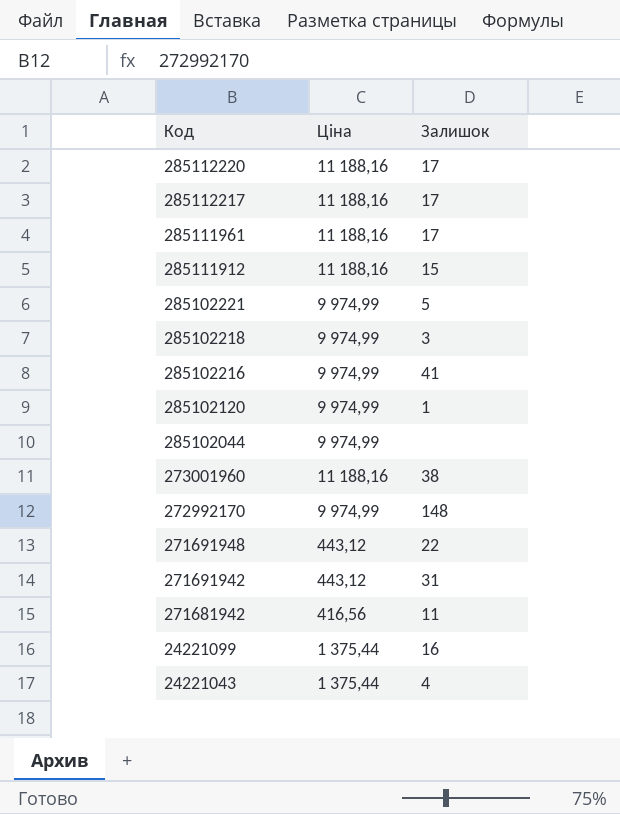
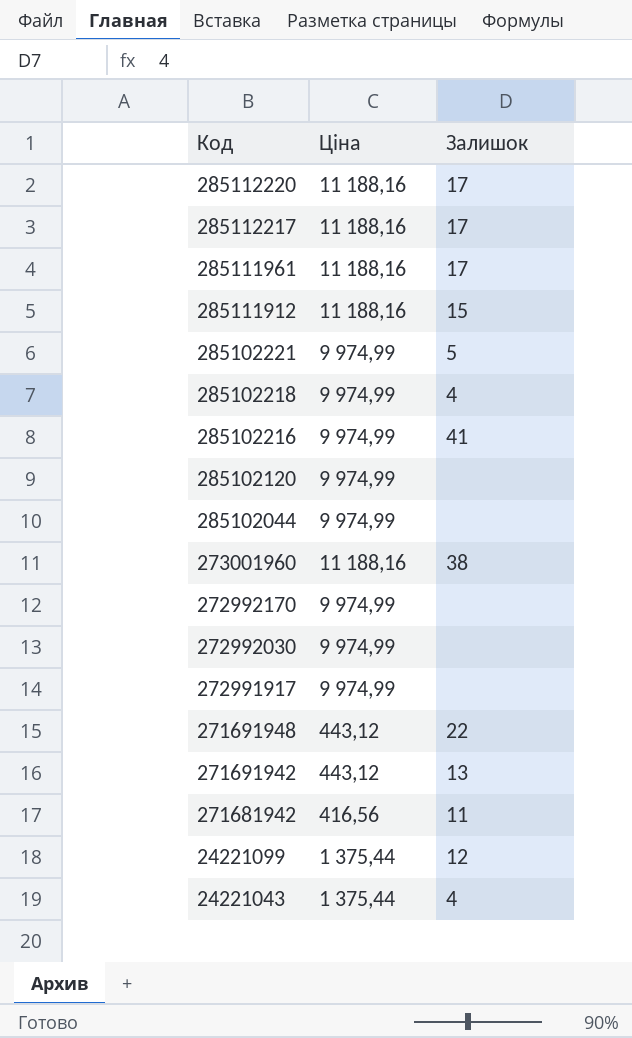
285102218 | Залишок: 3 -> 4
285102120 | Залишок: 1 -> none
272992170 | Залишок: 148 -> none
row 272992030: none -> 9 974,99 | none
row 272991917: none -> 9 974,99 | none
271691942 | Залишок: 31 -> 13
24221099 | Залишок: 16 -> 12

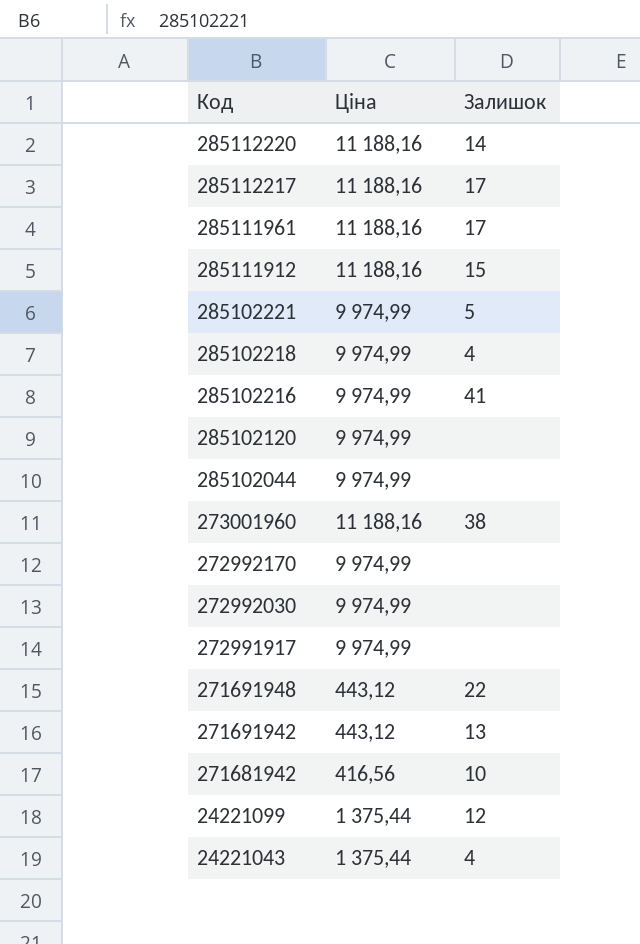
285112220 | Залишок: 17 -> 14
271681942 | Залишок: 11 -> 10

